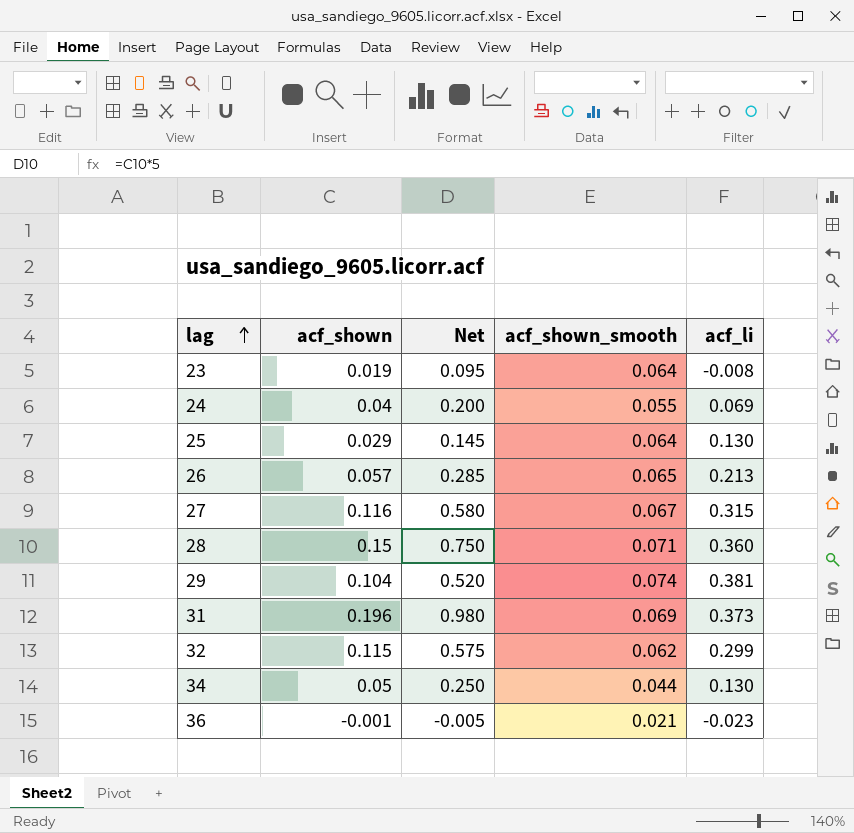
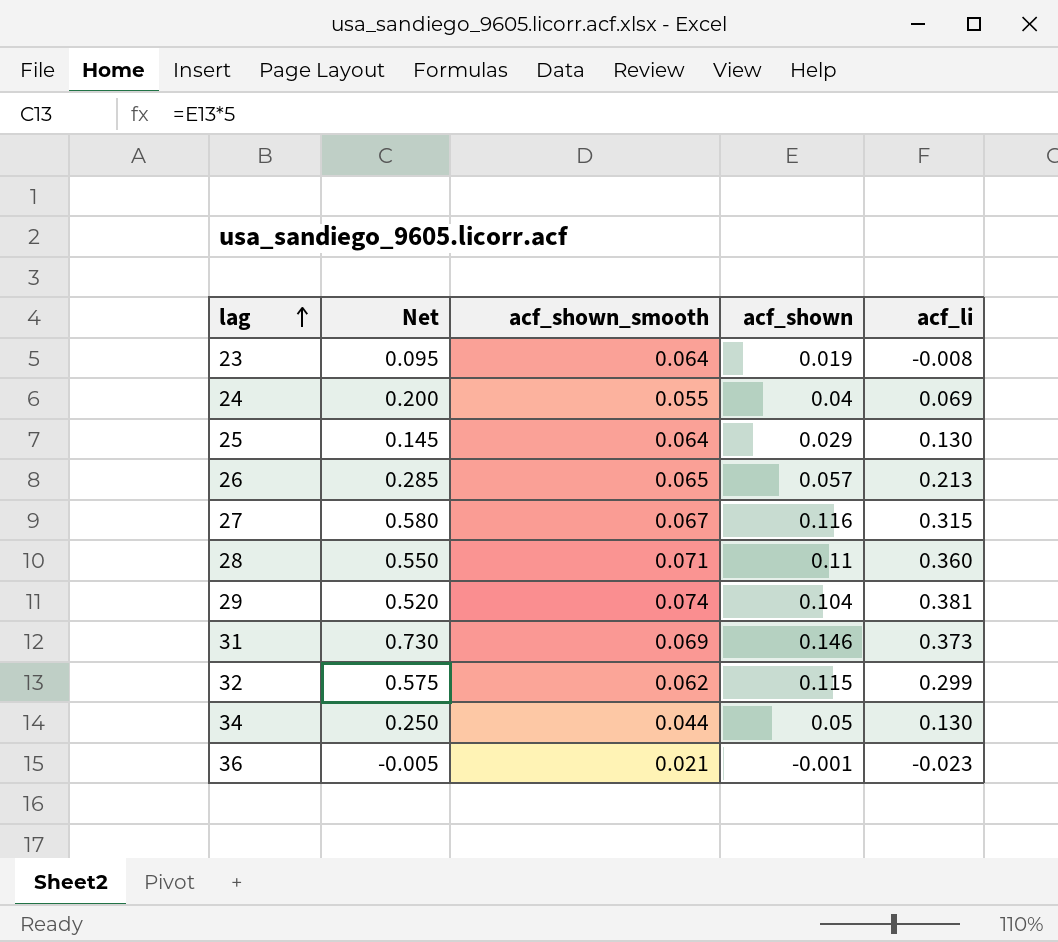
column acf_shown | position: 2 -> 4
28 | Net: 0.750 -> 0.550
28 | acf_shown: 0.15 -> 0.11
31 | Net: 0.980 -> 0.730
31 | acf_shown: 0.196 -> 0.146

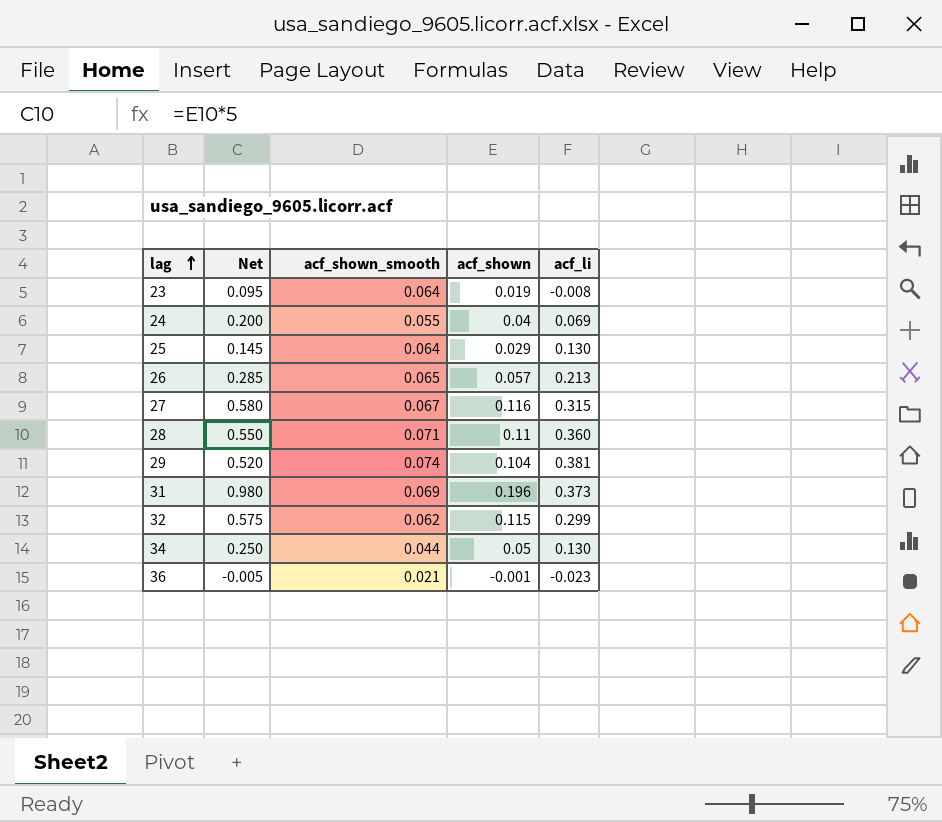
31 | Net: 0.730 -> 0.980
31 | acf_shown: 0.146 -> 0.196

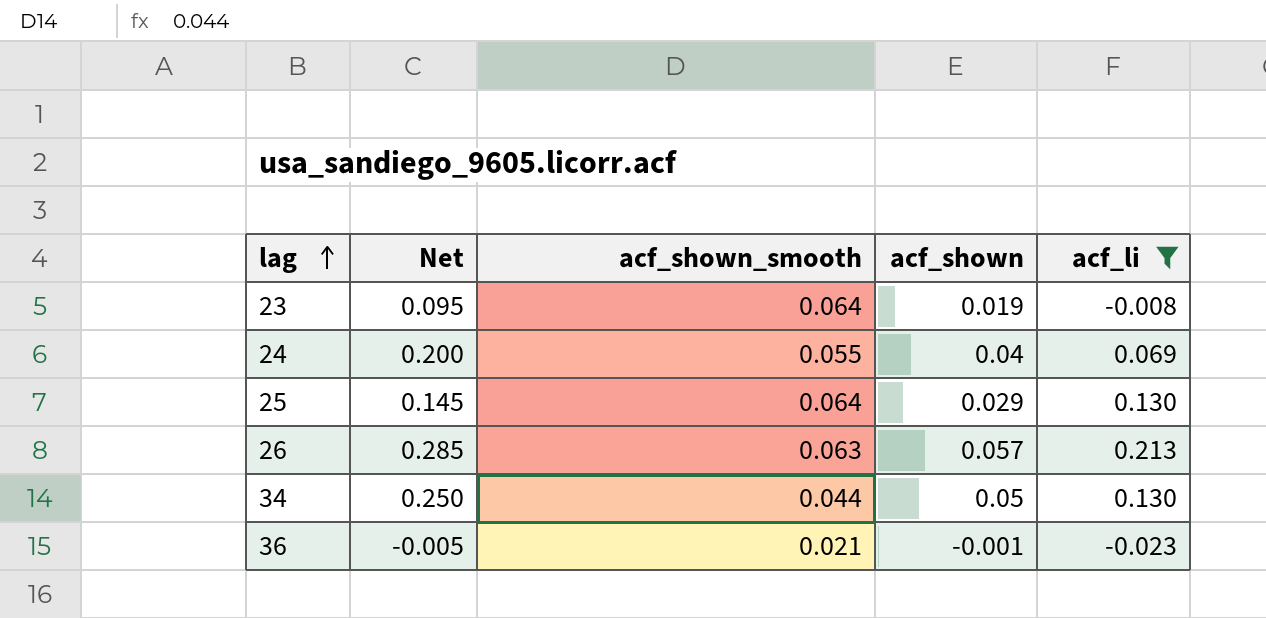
filter: none -> acf_li <= 0.213
26 | acf_shown_smooth: 0.065 -> 0.063

